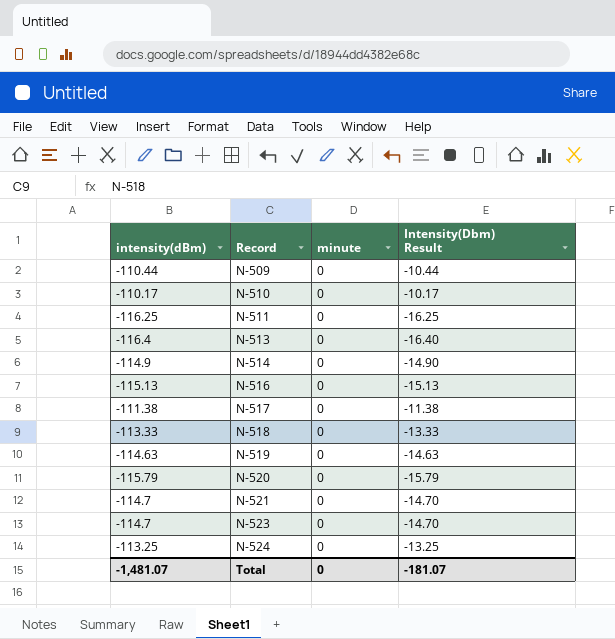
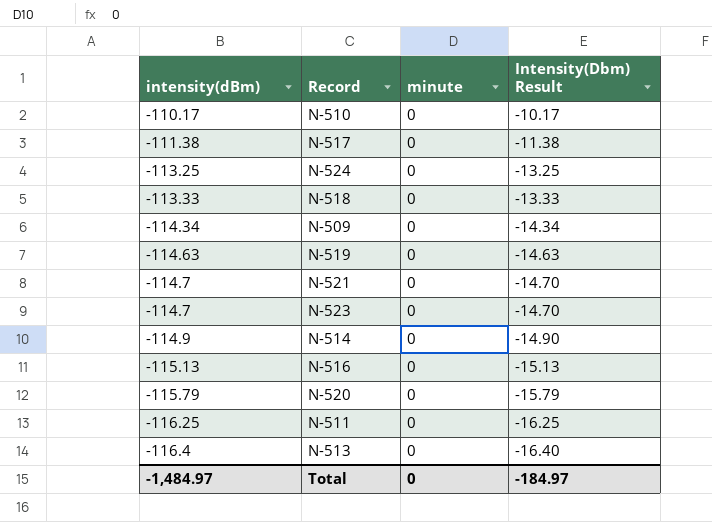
row order: Record ascending -> intensity(dBm) descending
N-509 | intensity(dBm): -110.44 -> -114.34
N-509 | Intensity(Dbm) Result: -10.44 -> -14.34
Total | intensity(dBm): -1,481.07 -> -1,484.97
Total | Intensity(Dbm) Result: -181.07 -> -184.97

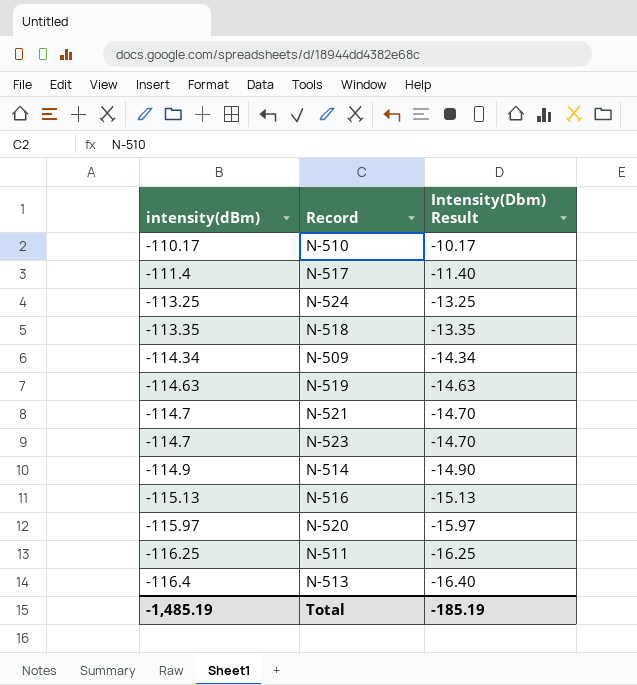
column minute | position: 3 -> none
N-517 | intensity(dBm): -111.38 -> -111.4
N-517 | Intensity(Dbm) Result: -11.38 -> -11.40
N-518 | intensity(dBm): -113.33 -> -113.35
N-518 | Intensity(Dbm) Result: -13.33 -> -13.35
N-520 | intensity(dBm): -115.79 -> -115.97
N-520 | Intensity(Dbm) Result: -15.79 -> -15.97
Total | intensity(dBm): -1,484.97 -> -1,485.19
Total | Intensity(Dbm) Result: -184.97 -> -185.19

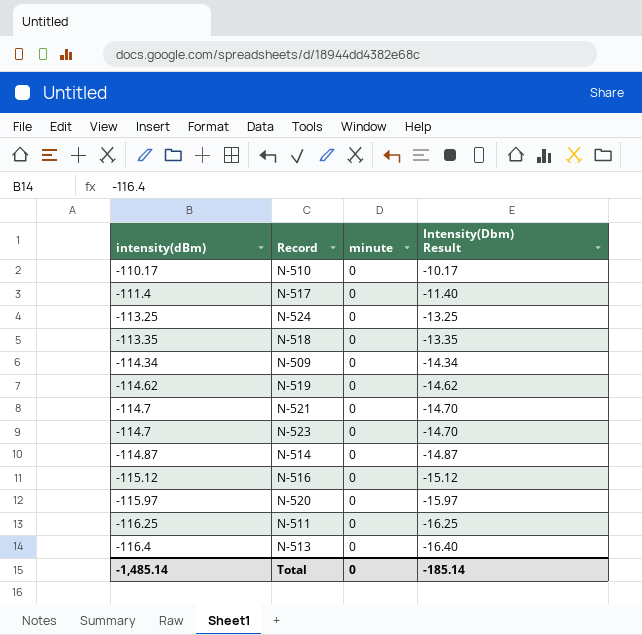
column minute | position: none -> 3
N-519 | intensity(dBm): -114.63 -> -114.62
N-519 | Intensity(Dbm) Result: -14.63 -> -14.62
N-514 | intensity(dBm): -114.9 -> -114.87
N-514 | Intensity(Dbm) Result: -14.90 -> -14.87
N-516 | intensity(dBm): -115.13 -> -115.12
N-516 | Intensity(Dbm) Result: -15.13 -> -15.12
Total | intensity(dBm): -1,485.19 -> -1,485.14
Total | Intensity(Dbm) Result: -185.19 -> -185.14

